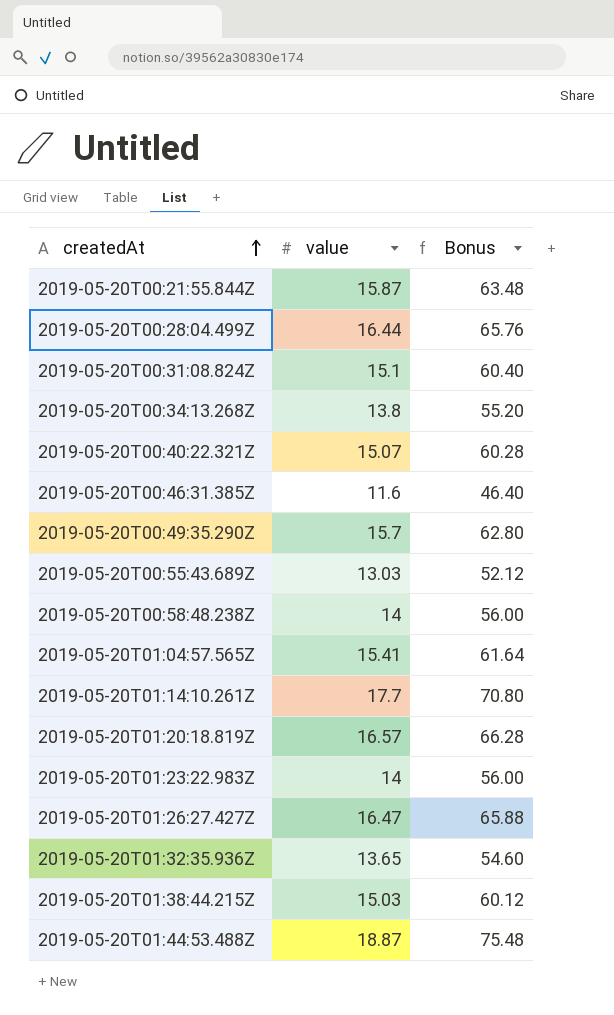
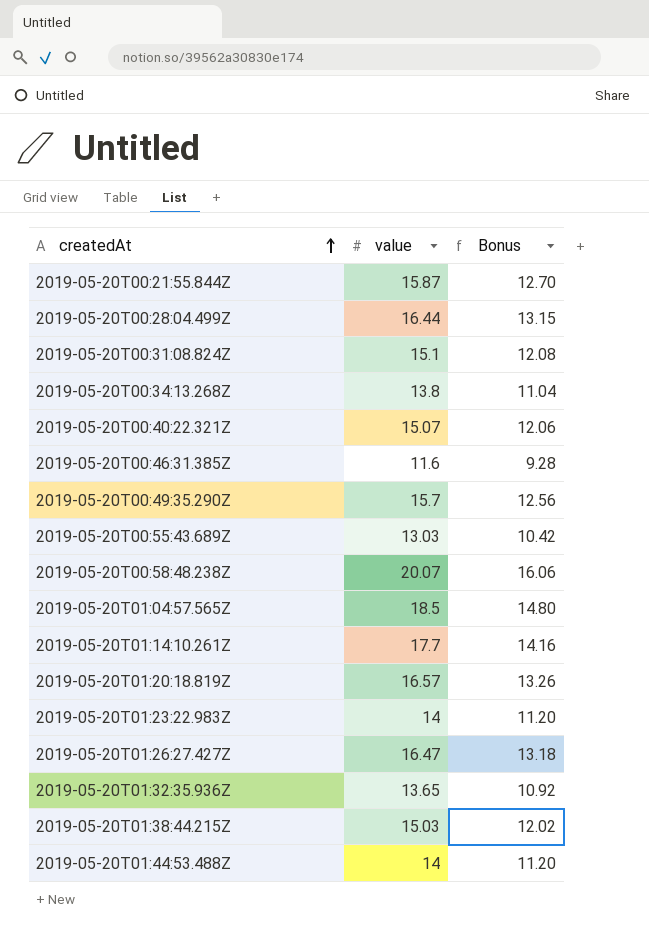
column Bonus | formula: [value] * 4 -> [value] * 0.8
2019-05-20T00:58:48.238Z | value: 14 -> 20.07
2019-05-20T01:04:57.565Z | value: 15.41 -> 18.5
2019-05-20T01:44:53.488Z | value: 18.87 -> 14

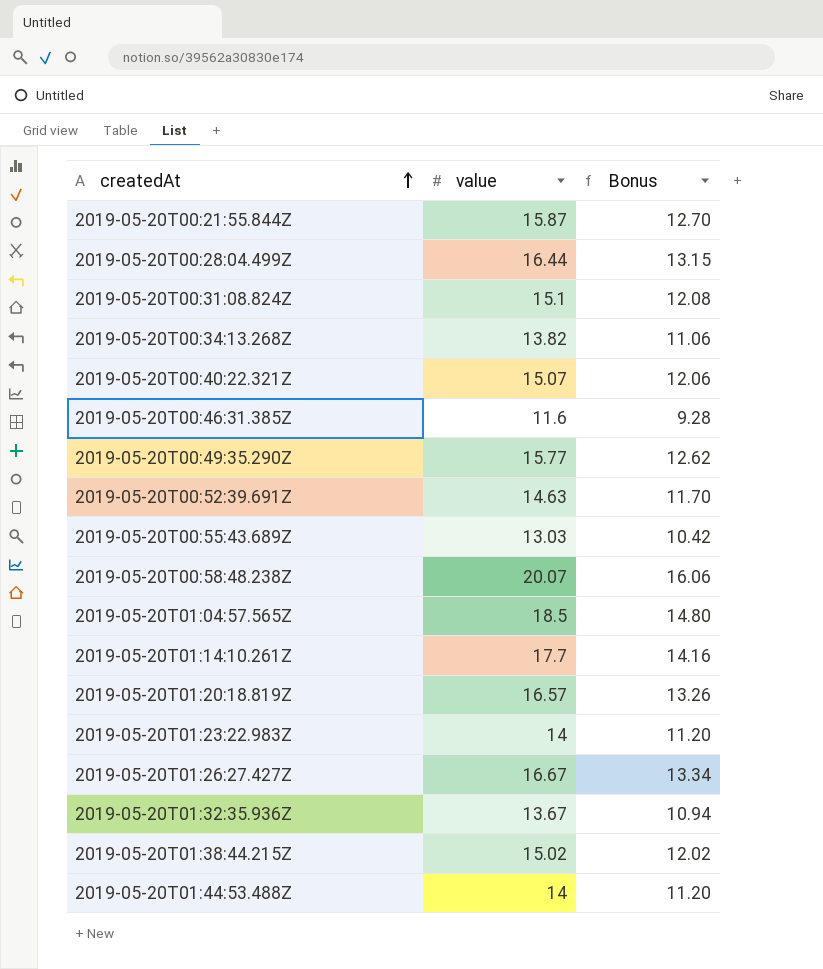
2019-05-20T00:34:13.268Z | value: 13.8 -> 13.82
2019-05-20T00:34:13.268Z | Bonus: 11.04 -> 11.06
2019-05-20T00:49:35.290Z | value: 15.7 -> 15.77
2019-05-20T00:49:35.290Z | Bonus: 12.56 -> 12.62
row 2019-05-20T00:52:39.691Z: none -> 14.63 | 11.70
2019-05-20T01:26:27.427Z | value: 16.47 -> 16.67
2019-05-20T01:26:27.427Z | Bonus: 13.18 -> 13.34
2019-05-20T01:32:35.936Z | value: 13.65 -> 13.67
2019-05-20T01:32:35.936Z | Bonus: 10.92 -> 10.94
2019-05-20T01:38:44.215Z | value: 15.03 -> 15.02

